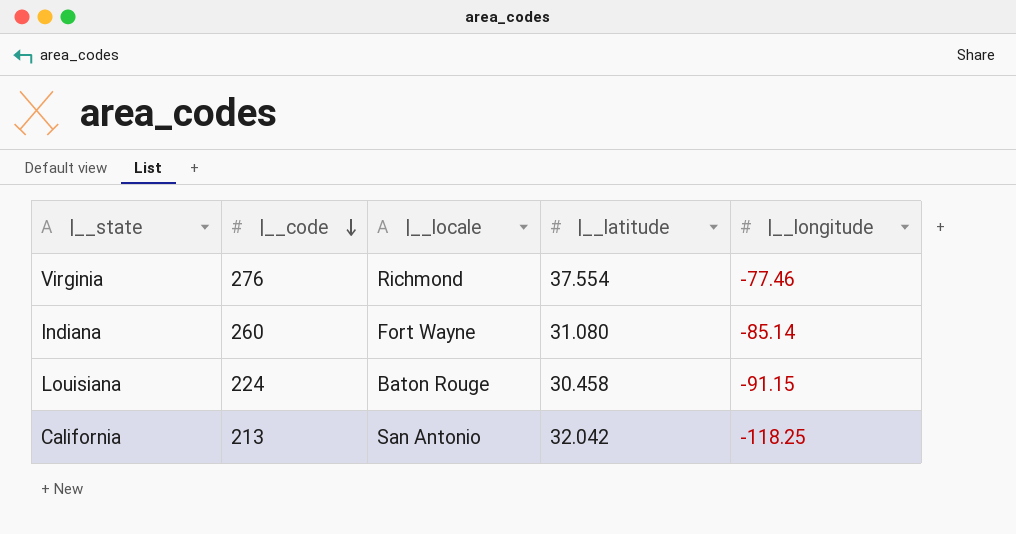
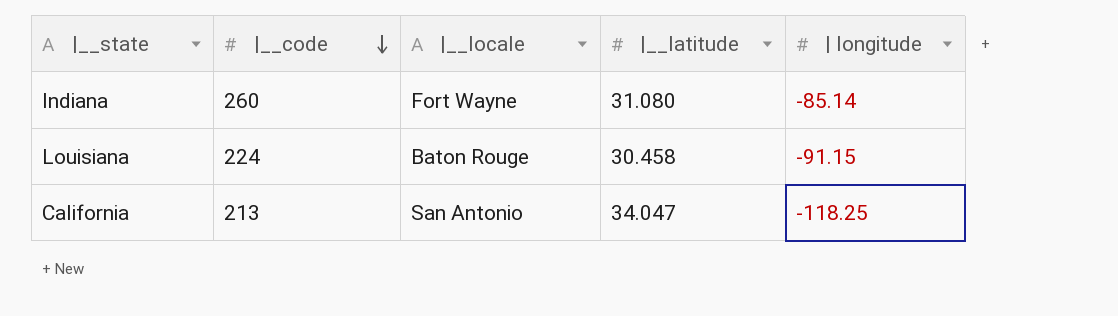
column name: |__longitude -> | longitude
row Virginia: 276 | Richmond | 37.554 | -77.46 -> none
California | |__latitude: 32.042 -> 34.047

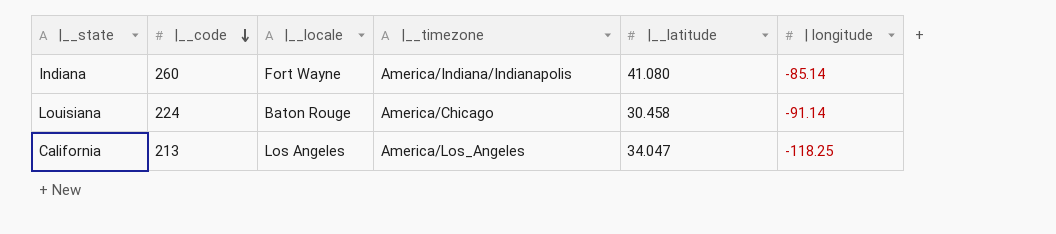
column |__timezone | position: none -> 4
Indiana | |__latitude: 31.080 -> 41.080
Louisiana | | longitude: -91.15 -> -91.14
California | |__locale: San Antonio -> Los Angeles

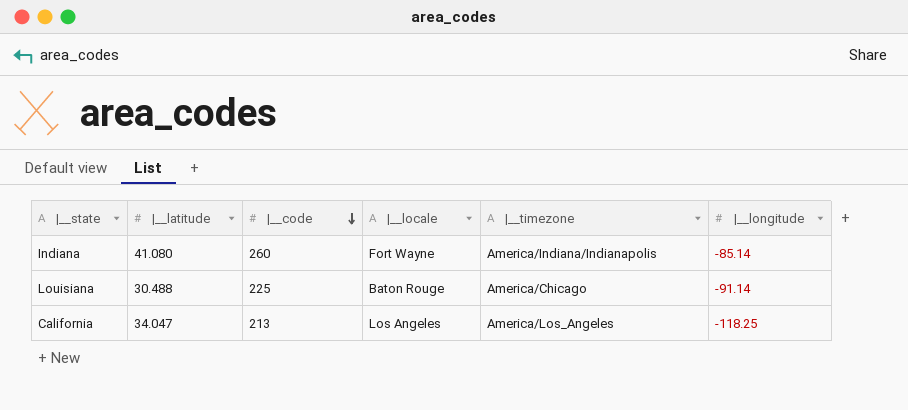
column |__latitude | position: 5 -> 2
column name: | longitude -> |__longitude
Louisiana | |__latitude: 30.458 -> 30.488
Louisiana | |__code: 224 -> 225

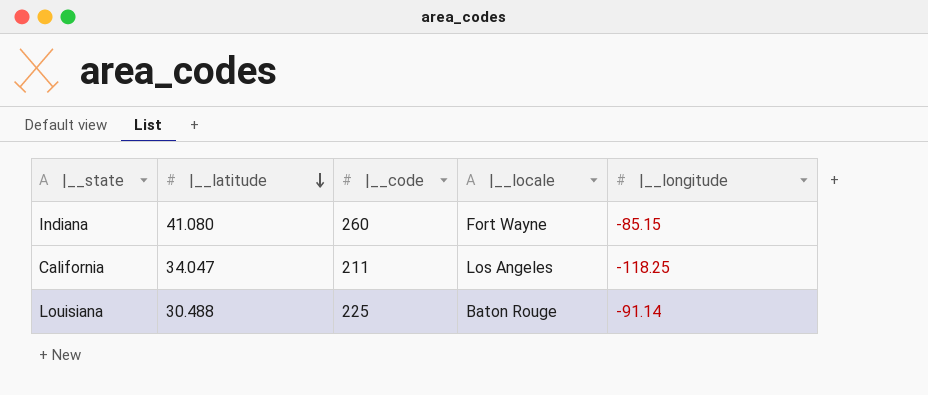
row order: |__code descending -> |__latitude descending
column |__timezone | position: 5 -> none
Indiana | |__longitude: -85.14 -> -85.15
California | |__code: 213 -> 211

